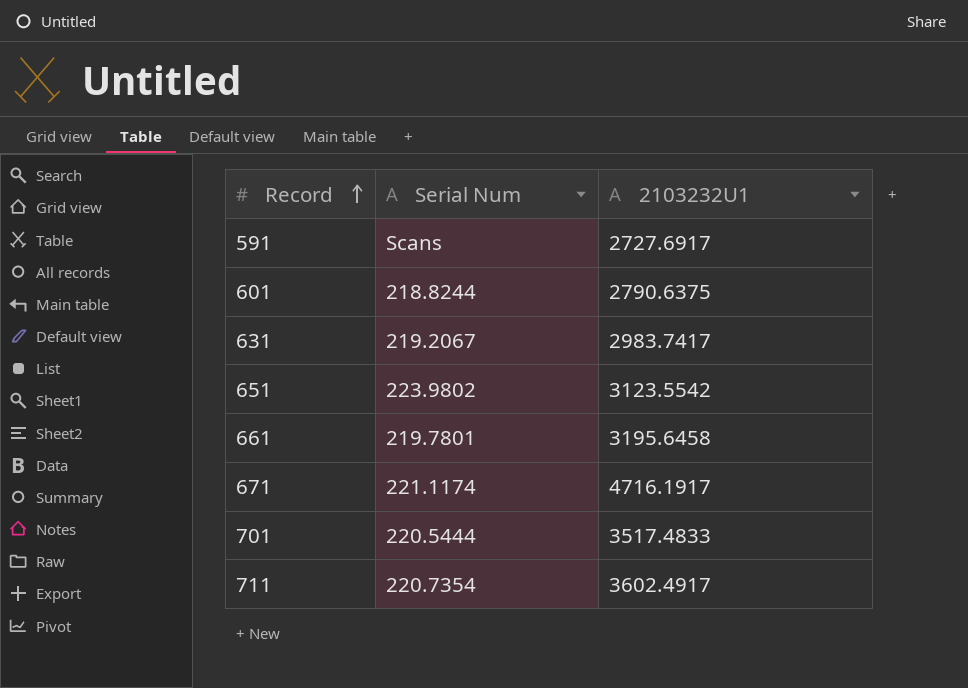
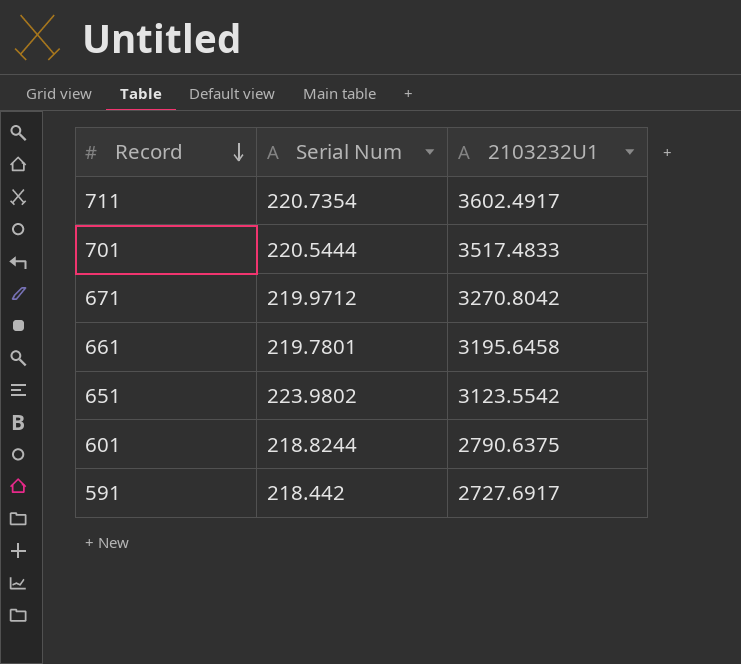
row order: Record ascending -> Record descending
row 631: 219.2067 | 2983.7417 -> none
671 | Serial Num: 221.1174 -> 219.9712
671 | 2103232U1: 4716.1917 -> 3270.8042
591 | Serial Num: Scans -> 218.442

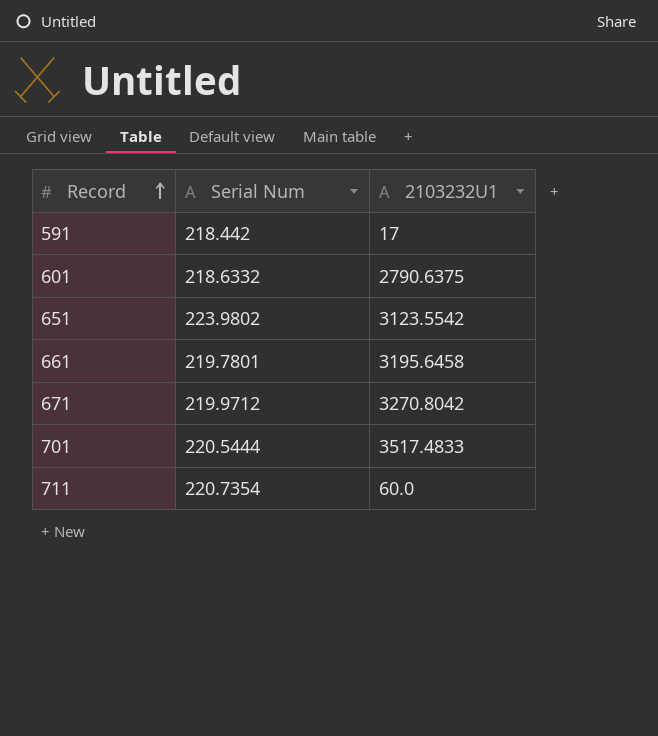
row order: Record descending -> Record ascending
591 | 2103232U1: 2727.6917 -> 17
601 | Serial Num: 218.8244 -> 218.6332
711 | 2103232U1: 3602.4917 -> 60.0

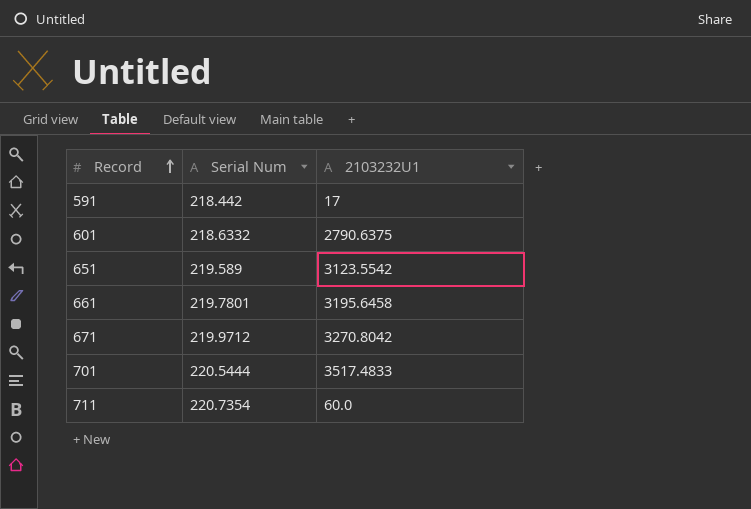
651 | Serial Num: 223.9802 -> 219.589

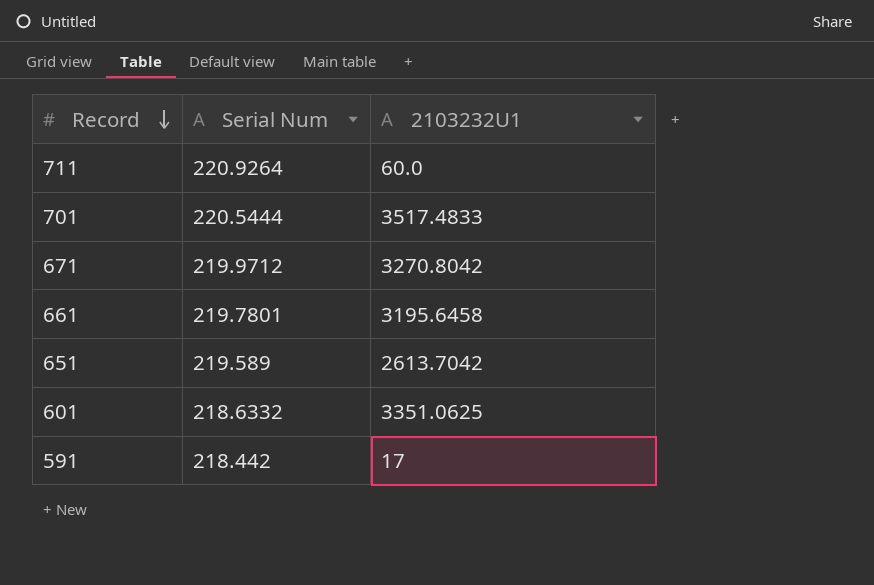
row order: Record ascending -> Record descending
711 | Serial Num: 220.7354 -> 220.9264
651 | 2103232U1: 3123.5542 -> 2613.7042
601 | 2103232U1: 2790.6375 -> 3351.0625

